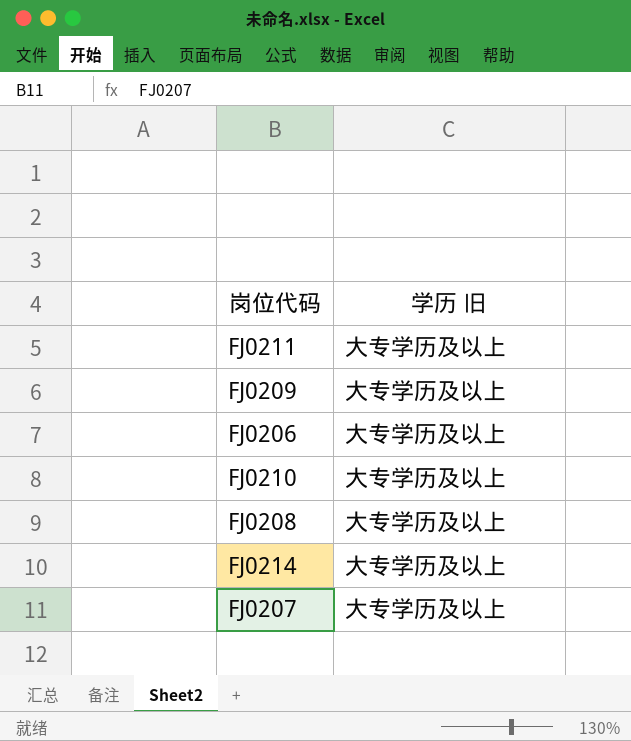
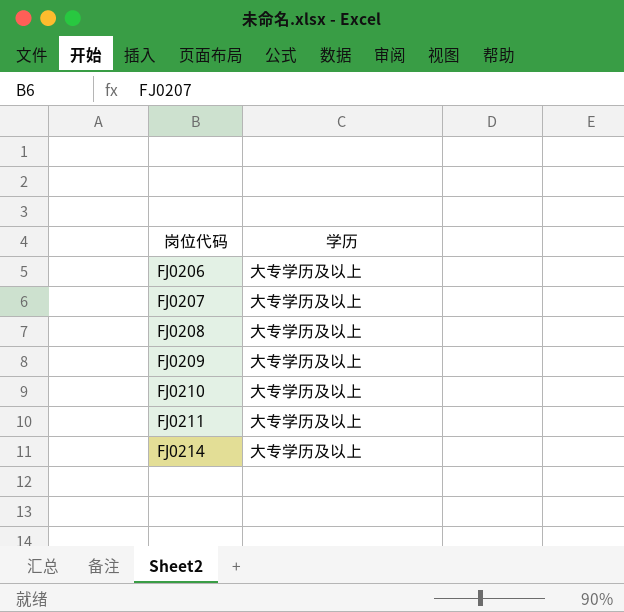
row order: none -> 岗位代码 ascending
column name: 学历 旧 -> 学历

